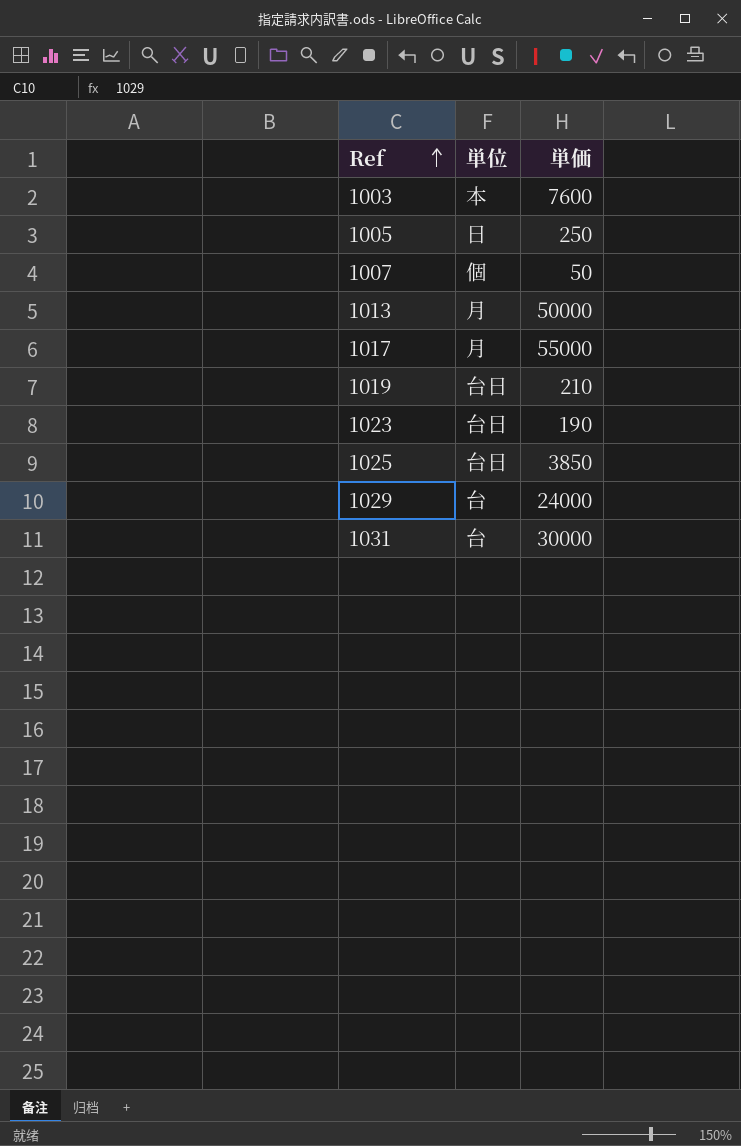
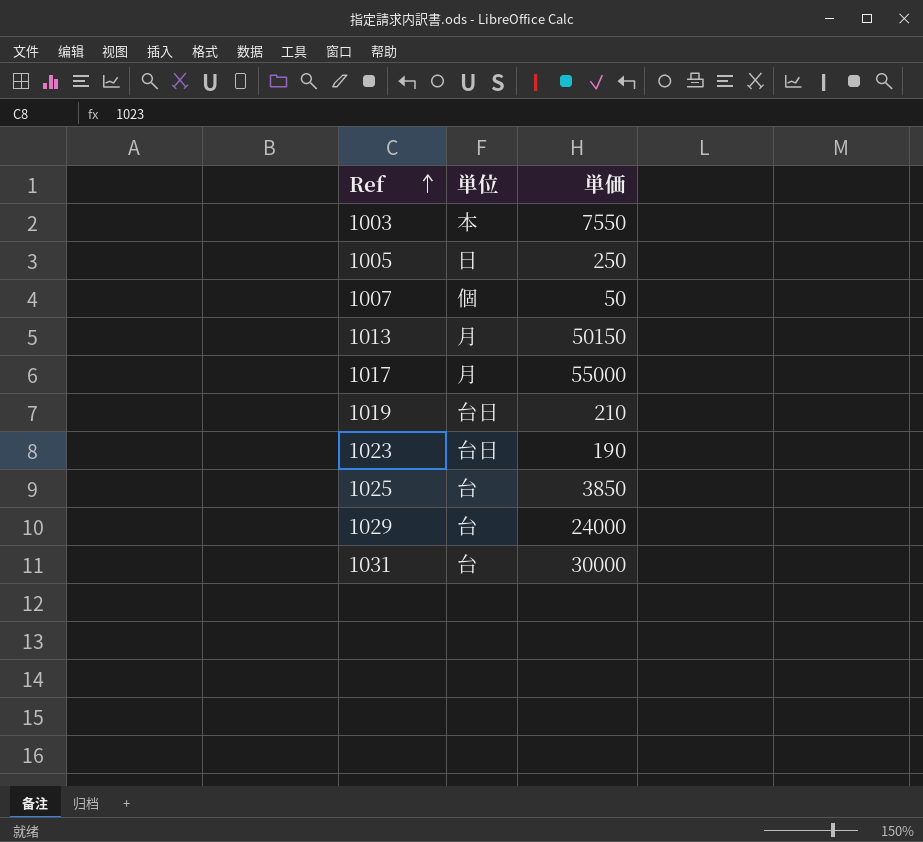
1003 | 単価: 7600 -> 7550
1013 | 単価: 50000 -> 50150
1025 | 単位: 台日 -> 台

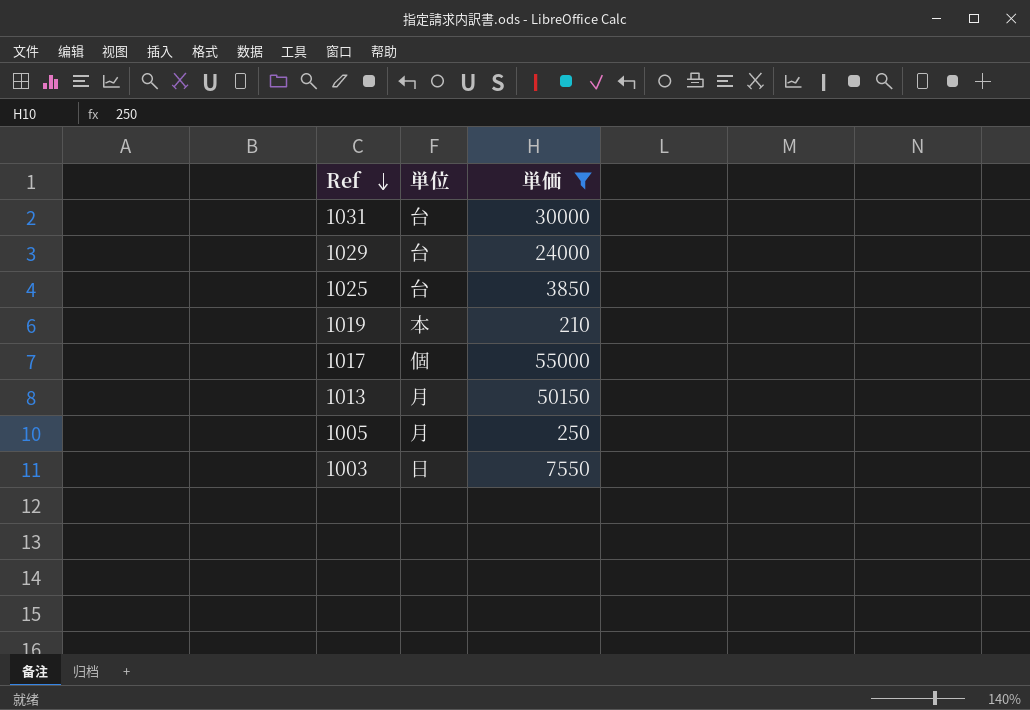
filter: none -> 単価 >= 210
row order: Ref ascending -> Ref descending
1019 | 単位: 台日 -> 本
1017 | 単位: 月 -> 個
1005 | 単位: 日 -> 月
1003 | 単位: 本 -> 日

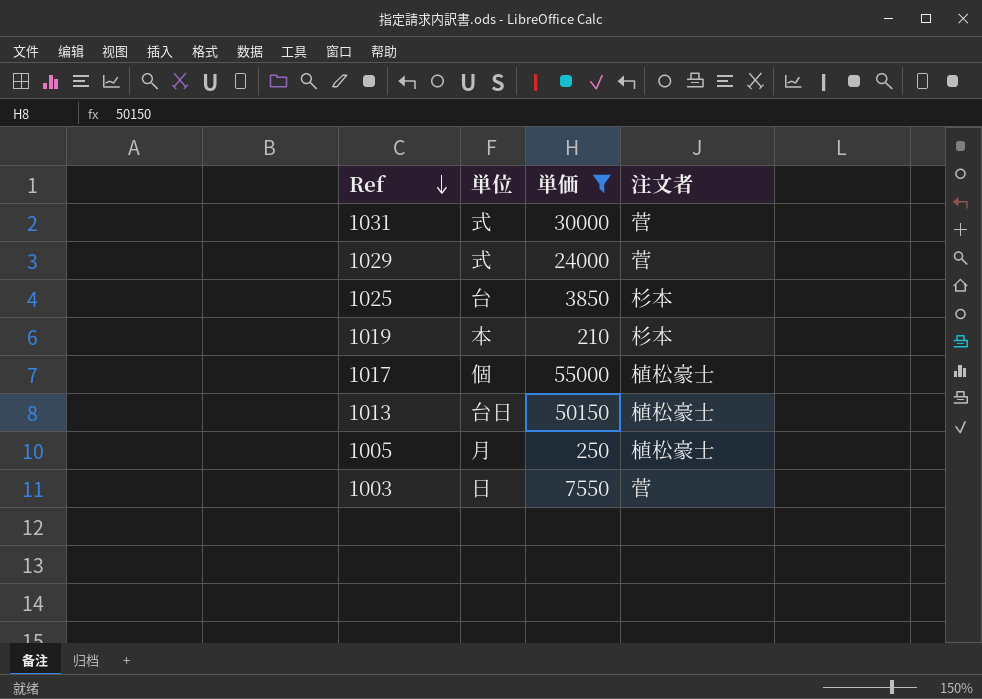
column 注文者 | position: none -> 4
1031 | 単位: 台 -> 式
1029 | 単位: 台 -> 式
1013 | 単位: 月 -> 台日

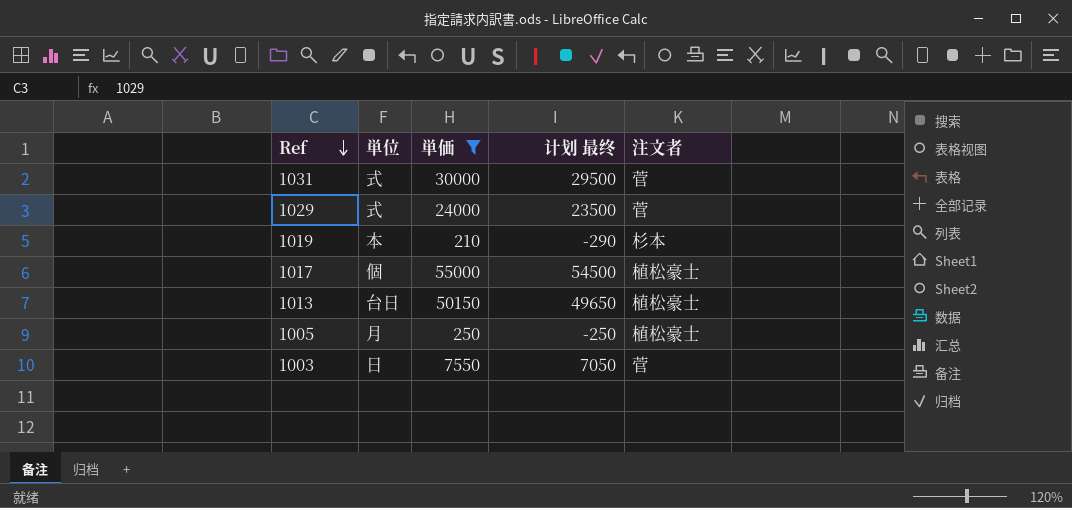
column 计划 最终 | formula: none -> [単価] - 500
row 1025: 台 | 3850 | 杉本 -> none

